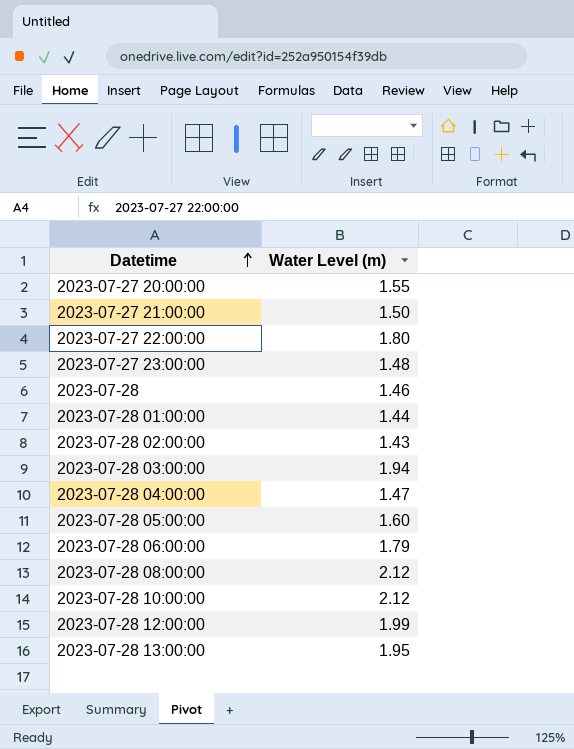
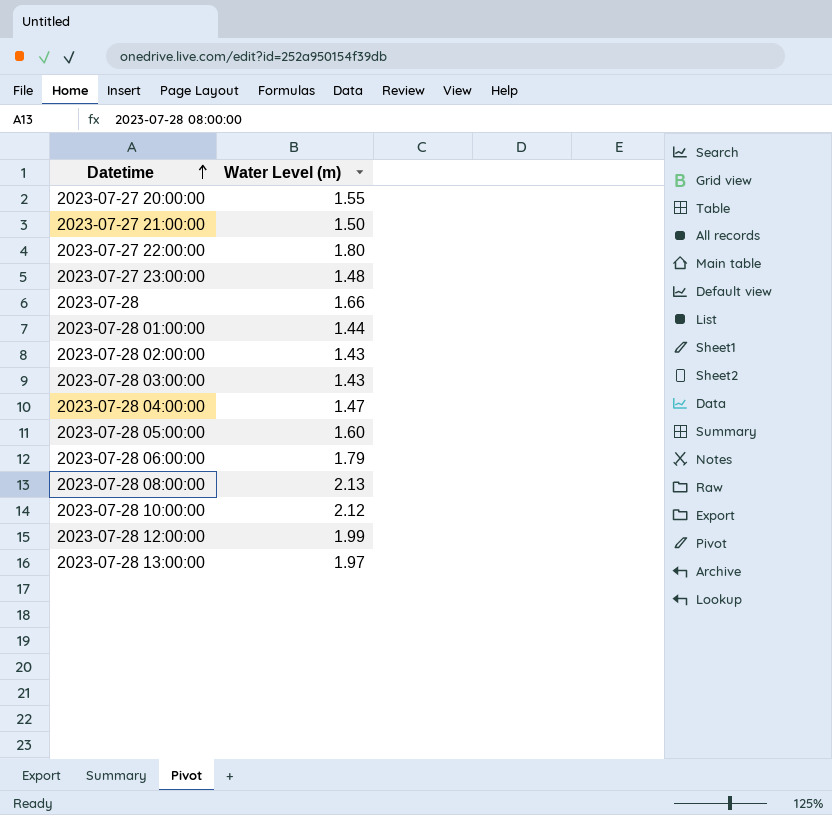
2023-07-28 | Water Level (m): 1.46 -> 1.66
2023-07-28 03:00:00 | Water Level (m): 1.94 -> 1.43
2023-07-28 08:00:00 | Water Level (m): 2.12 -> 2.13
2023-07-28 13:00:00 | Water Level (m): 1.95 -> 1.97

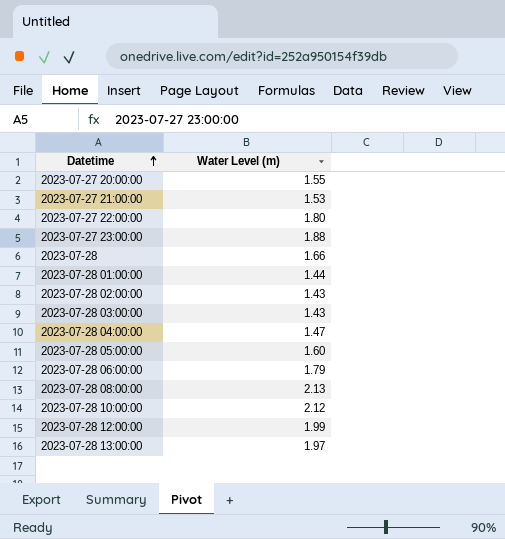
2023-07-27 21:00:00 | Water Level (m): 1.50 -> 1.53
2023-07-27 23:00:00 | Water Level (m): 1.48 -> 1.88

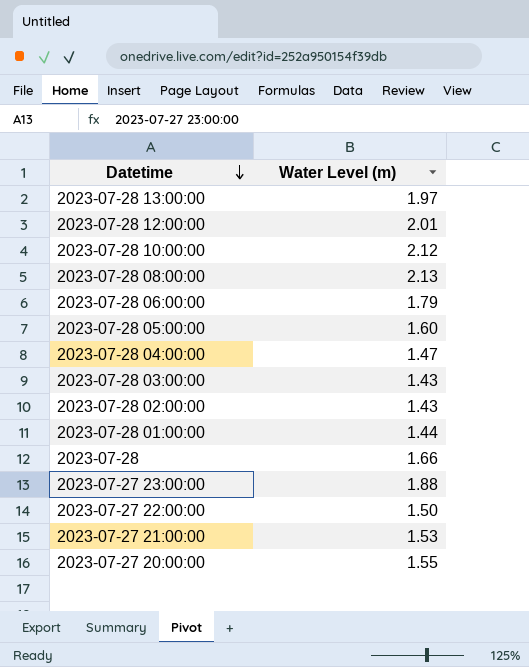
row order: Datetime ascending -> Datetime descending
2023-07-28 12:00:00 | Water Level (m): 1.99 -> 2.01
2023-07-27 22:00:00 | Water Level (m): 1.80 -> 1.50

